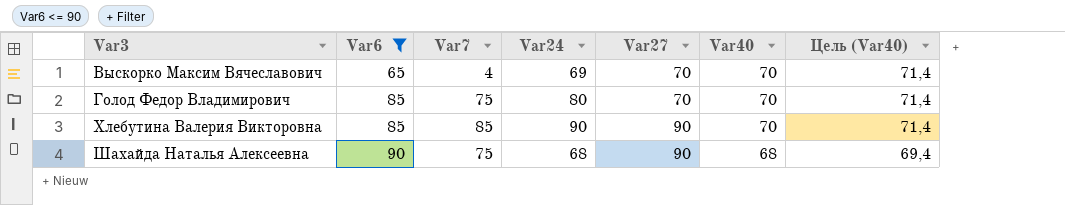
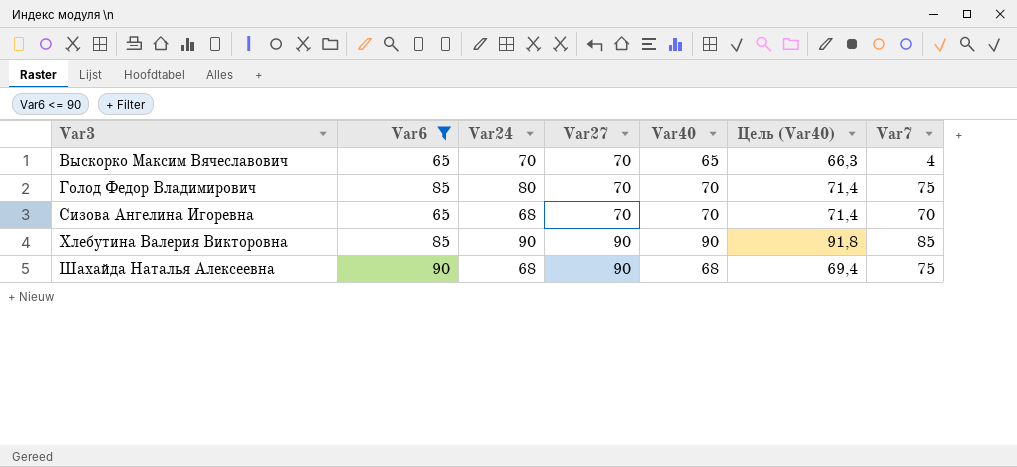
column Var7 | position: 3 -> 7
Выскорко Максим Вячеславович | Var24: 69 -> 70
Выскорко Максим Вячеславович | Var40: 70 -> 65
Выскорко Максим Вячеславович | Цель (Var40): 71,4 -> 66,3
row Сизова Ангелина Игоревна: none -> 65 | 68 | 70 | 70 | 71,4 | 70
Хлебутина Валерия Викторовна | Var40: 70 -> 90
Хлебутина Валерия Викторовна | Цель (Var40): 71,4 -> 91,8

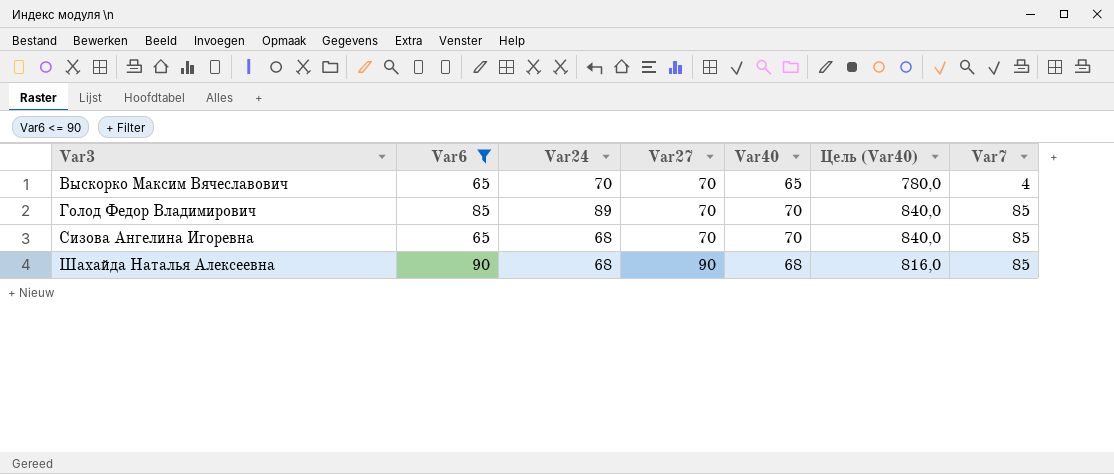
column Цель (Var40) | formula: [Var40] * 1,02 -> [Var40] * 12
row Хлебутина Валерия Викторовна: 85 | 90 | 90 | 90 | 91,8 | 85 -> none
Голод Федор Владимирович | Var24: 80 -> 89
Голод Федор Владимирович | Var7: 75 -> 85
Сизова Ангелина Игоревна | Var7: 70 -> 85
Шахайда Наталья Алексеевна | Var7: 75 -> 85

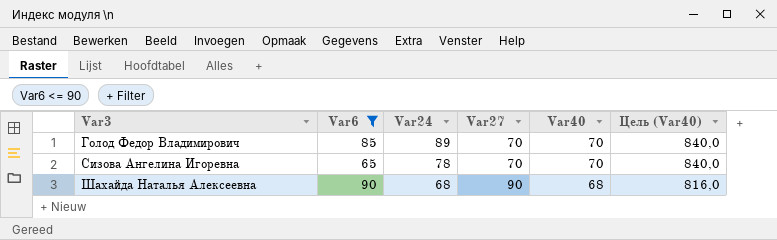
column Var7 | position: 7 -> none
row Выскорко Максим Вячеславович: 65 | 70 | 70 | 65 | 780,0 | 4 -> none
Сизова Ангелина Игоревна | Var24: 68 -> 78

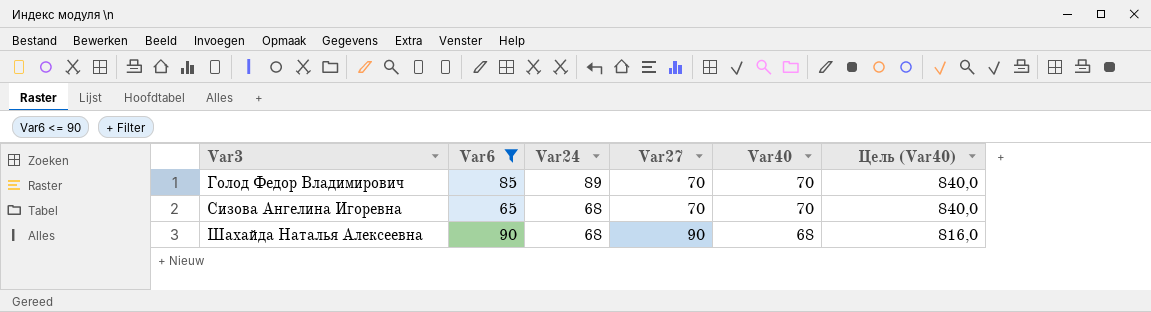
Сизова Ангелина Игоревна | Var24: 78 -> 68

